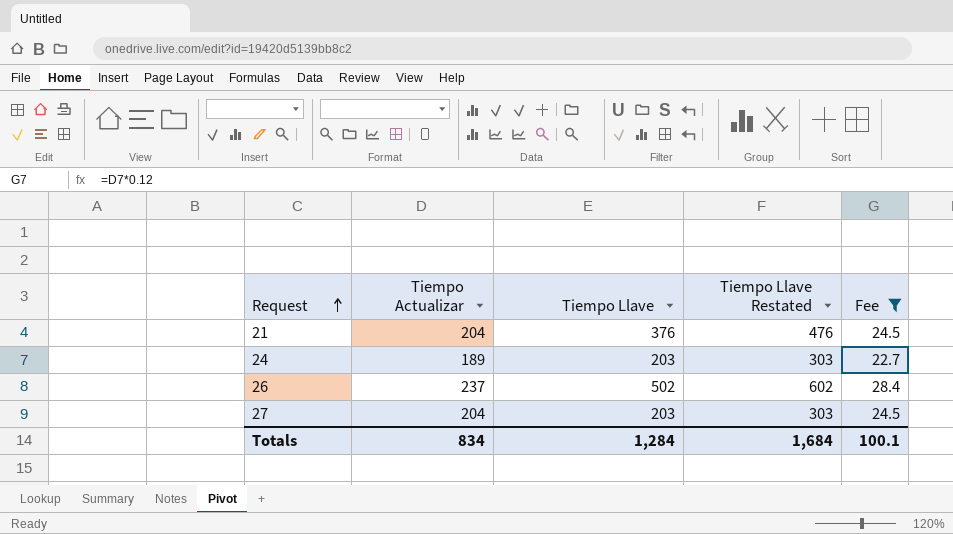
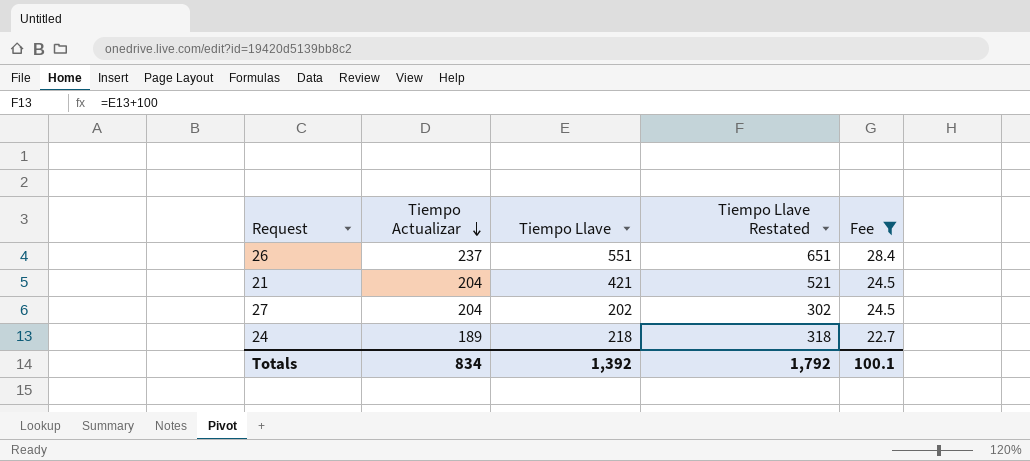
row order: Request ascending -> Tiempo Actualizar descending
26 | Tiempo Llave: 502 -> 551
26 | Tiempo Llave Restated: 602 -> 651
21 | Tiempo Llave: 376 -> 421
21 | Tiempo Llave Restated: 476 -> 521
27 | Tiempo Llave: 203 -> 202
27 | Tiempo Llave Restated: 303 -> 302
24 | Tiempo Llave: 203 -> 218
24 | Tiempo Llave Restated: 303 -> 318
Totals | Tiempo Llave: 1,284 -> 1,392
Totals | Tiempo Llave Restated: 1,684 -> 1,792

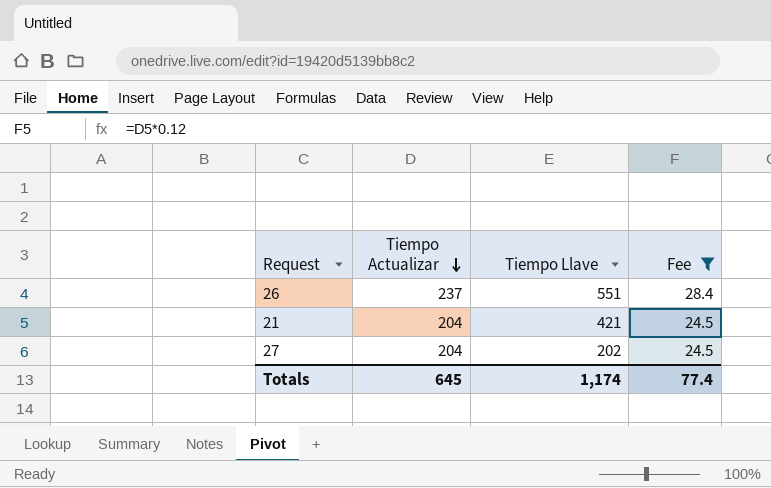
column Tiempo Llave Restated | formula: [Tiempo Llave] + 100 -> none
row 24: 189 | 218 | 318 | 22.7 -> none
Totals | Tiempo Actualizar: 834 -> 645
Totals | Tiempo Llave: 1,392 -> 1,174
Totals | Fee: 100.1 -> 77.4

